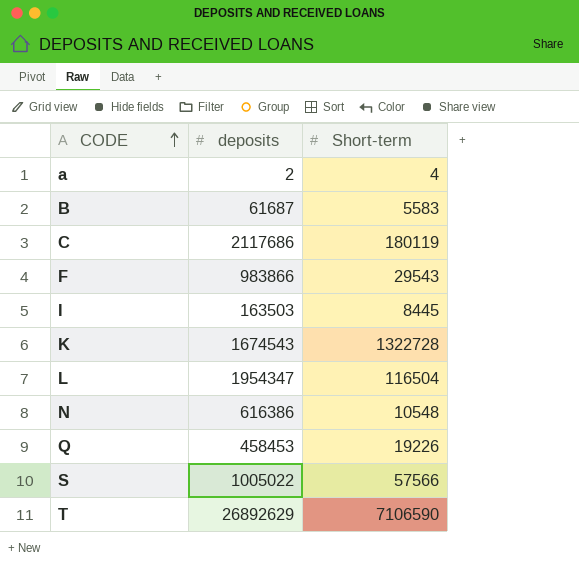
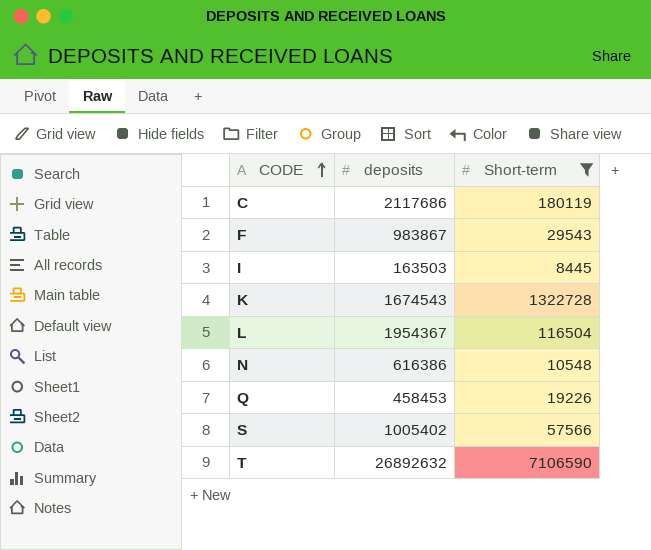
filter: none -> Short-term >= 8445
F | deposits: 983866 -> 983867
L | deposits: 1954347 -> 1954367
S | deposits: 1005022 -> 1005402
T | deposits: 26892629 -> 26892632

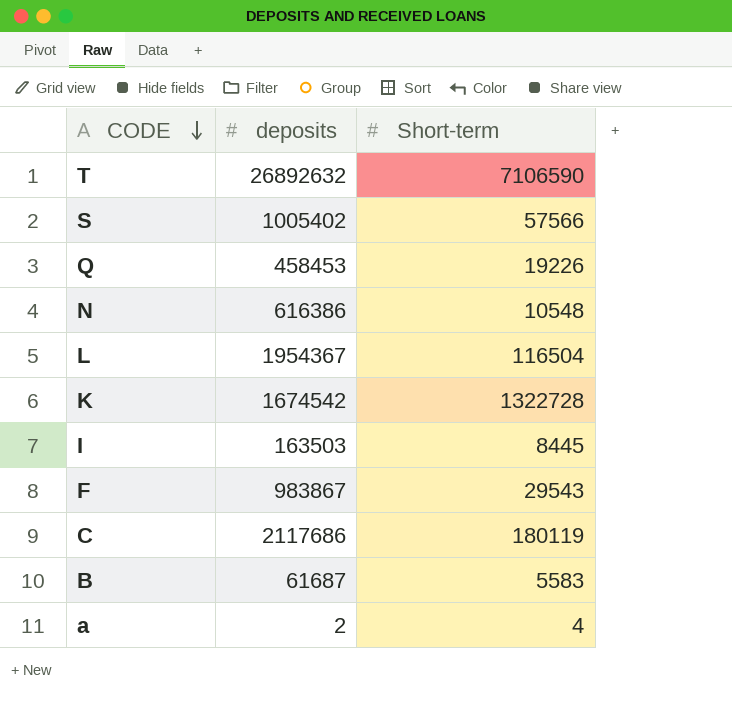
filter: Short-term >= 8445 -> none
row order: CODE ascending -> CODE descending
K | deposits: 1674543 -> 1674542

